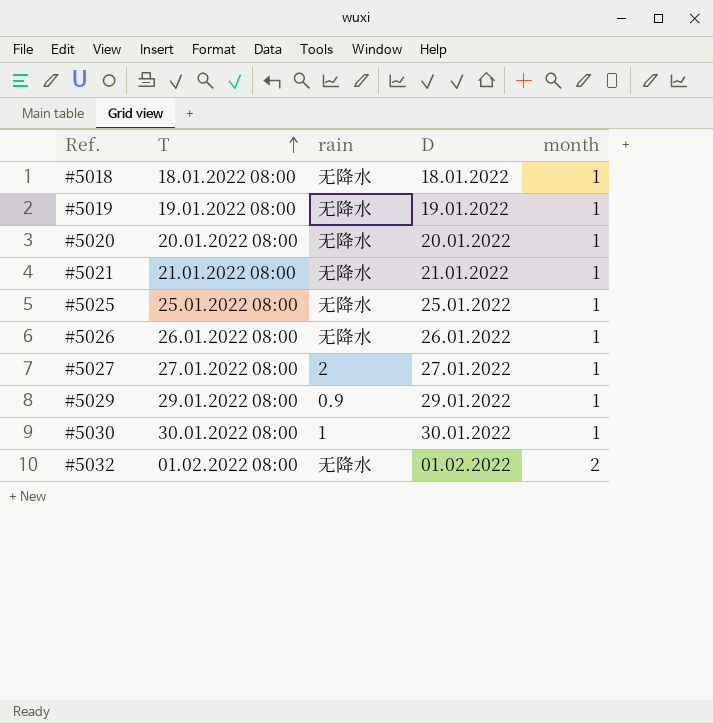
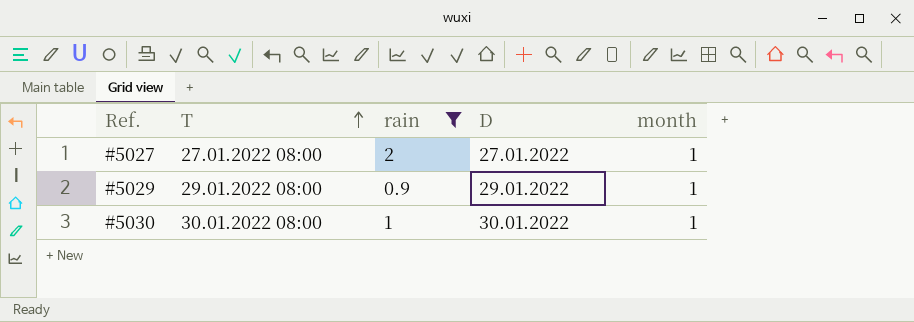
filter: none -> rain != 无降水

